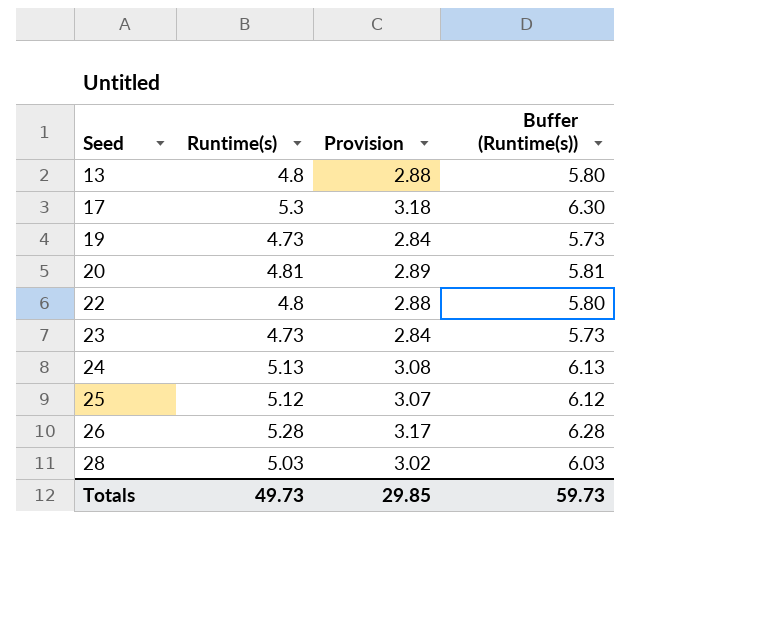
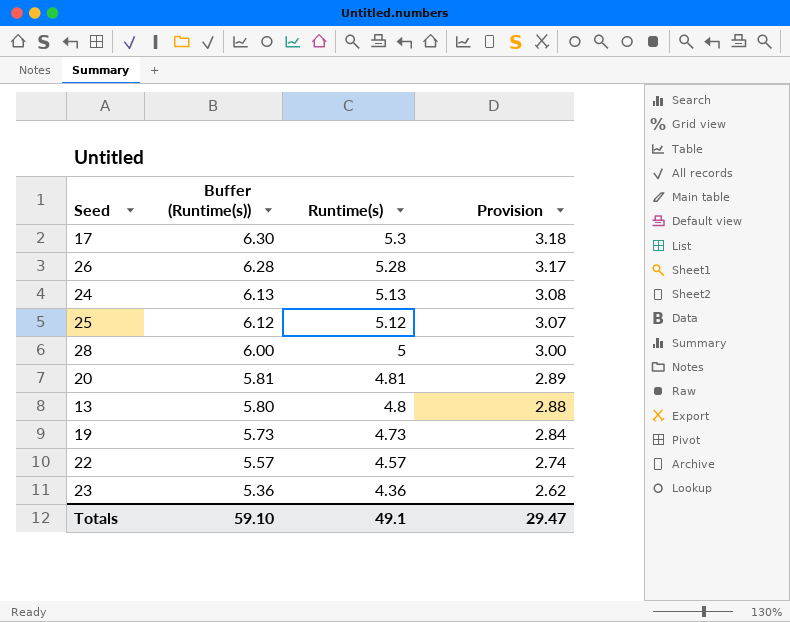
row order: Seed ascending -> Buffer (Runtime(s)) descending
column Buffer (Runtime(s)) | position: 4 -> 2
28 | Buffer (Runtime(s)): 6.03 -> 6.00
28 | Runtime(s): 5.03 -> 5
28 | Provision: 3.02 -> 3.00
22 | Buffer (Runtime(s)): 5.80 -> 5.57
22 | Runtime(s): 4.8 -> 4.57
22 | Provision: 2.88 -> 2.74
23 | Buffer (Runtime(s)): 5.73 -> 5.36
23 | Runtime(s): 4.73 -> 4.36
23 | Provision: 2.84 -> 2.62
Totals | Buffer (Runtime(s)): 59.73 -> 59.10
Totals | Runtime(s): 49.73 -> 49.1
Totals | Provision: 29.85 -> 29.47

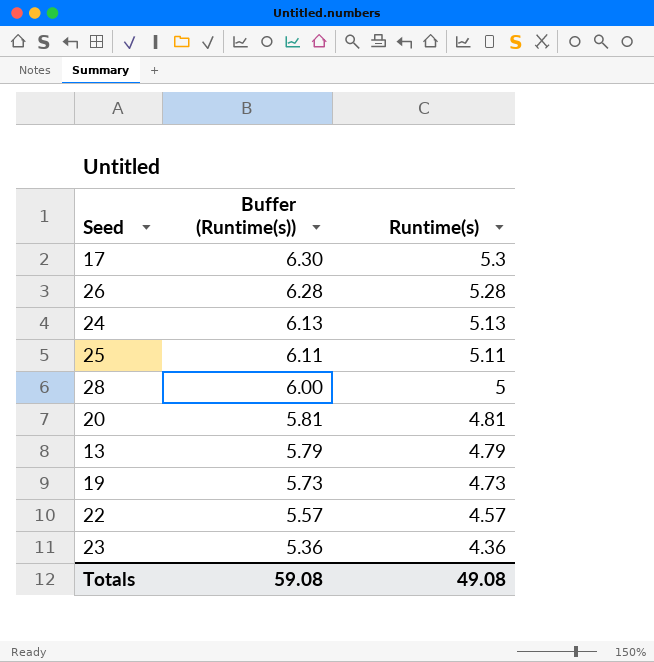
column Provision | formula: [Runtime(s)] * 0.6 -> none
25 | Buffer (Runtime(s)): 6.12 -> 6.11
25 | Runtime(s): 5.12 -> 5.11
13 | Buffer (Runtime(s)): 5.80 -> 5.79
13 | Runtime(s): 4.8 -> 4.79
Totals | Buffer (Runtime(s)): 59.10 -> 59.08
Totals | Runtime(s): 49.1 -> 49.08

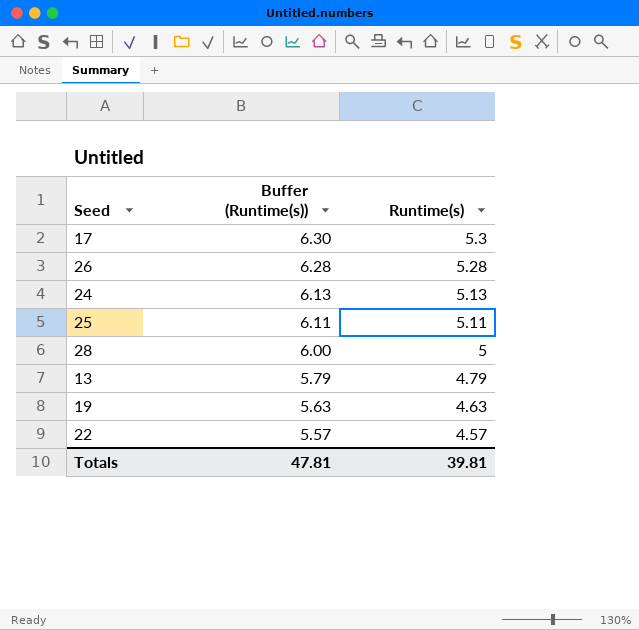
row 20: 5.81 | 4.81 -> none
row 23: 5.36 | 4.36 -> none
19 | Buffer (Runtime(s)): 5.73 -> 5.63
19 | Runtime(s): 4.73 -> 4.63
Totals | Buffer (Runtime(s)): 59.08 -> 47.81
Totals | Runtime(s): 49.08 -> 39.81

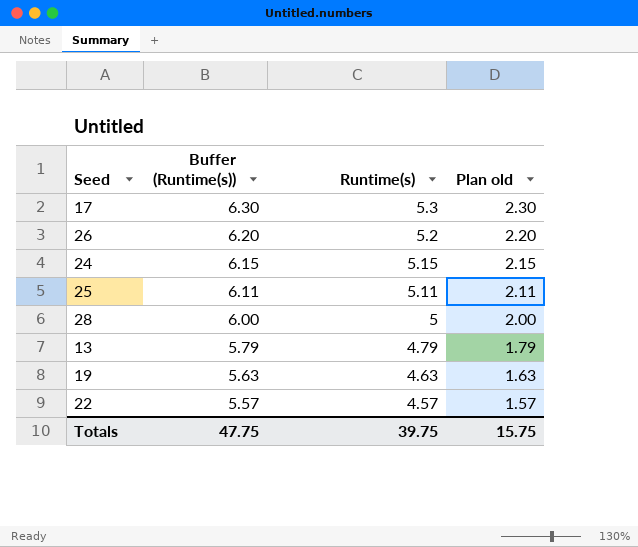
column Plan old | formula: none -> [Runtime(s)] - 3
26 | Buffer (Runtime(s)): 6.28 -> 6.20
26 | Runtime(s): 5.28 -> 5.2
24 | Buffer (Runtime(s)): 6.13 -> 6.15
24 | Runtime(s): 5.13 -> 5.15
Totals | Buffer (Runtime(s)): 47.81 -> 47.75
Totals | Runtime(s): 39.81 -> 39.75

